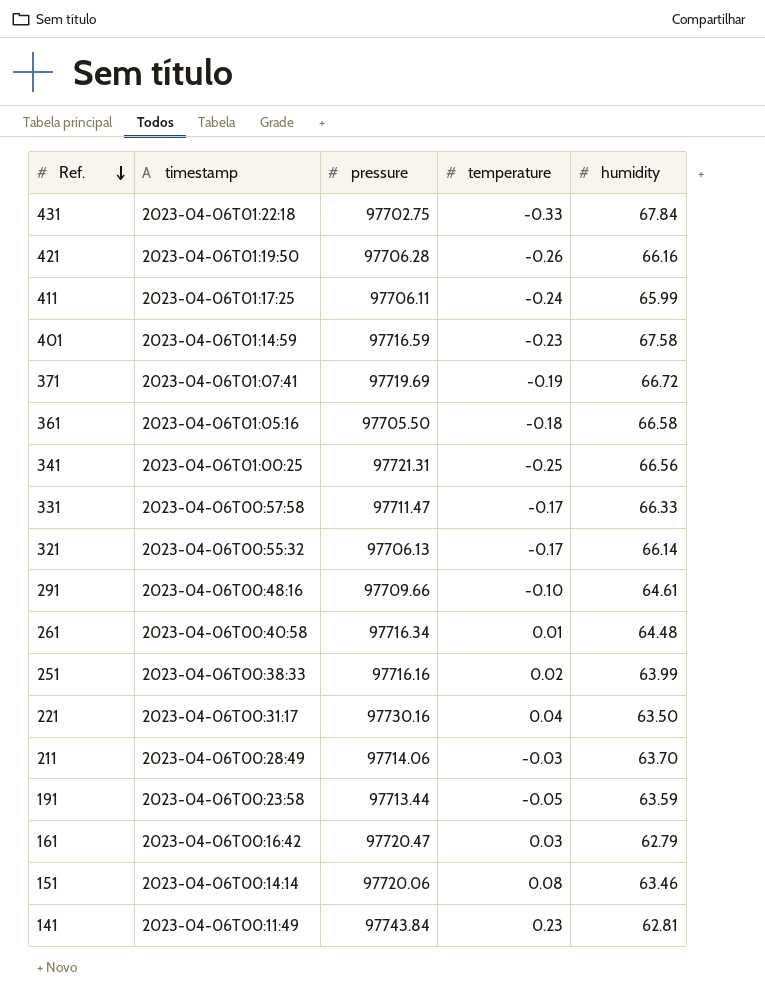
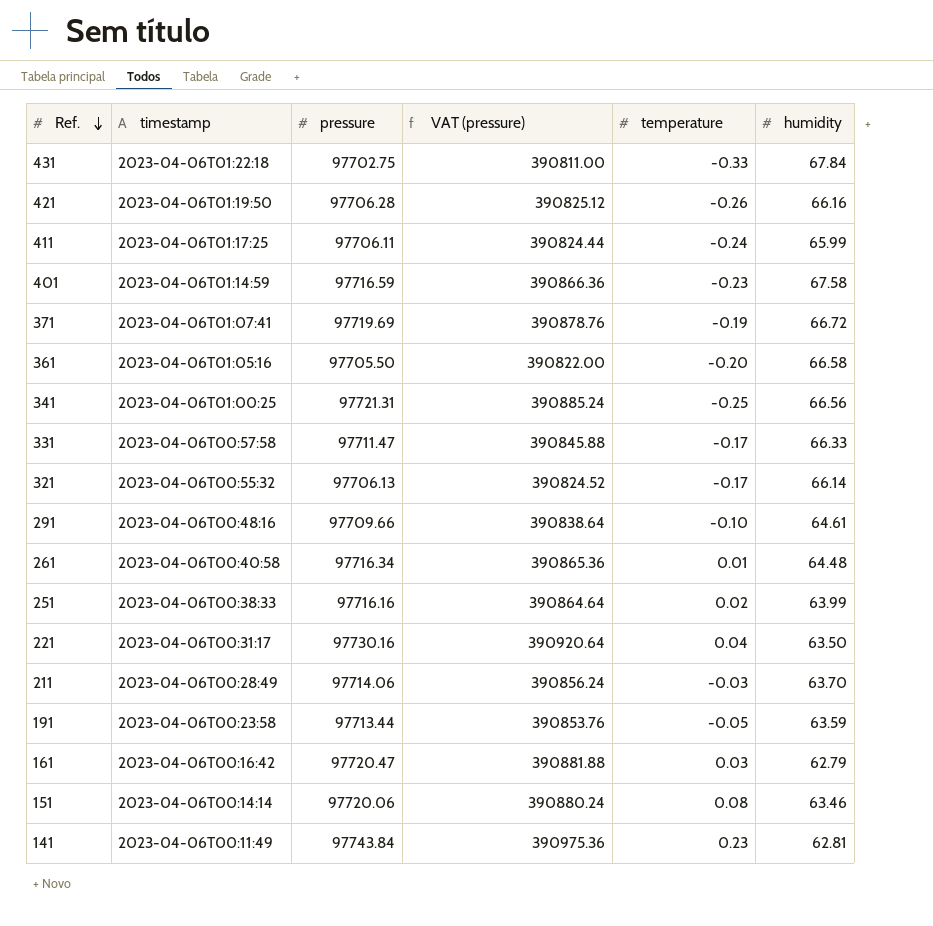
column VAT (pressure) | formula: none -> [pressure] * 4
361 | temperature: -0.18 -> -0.20

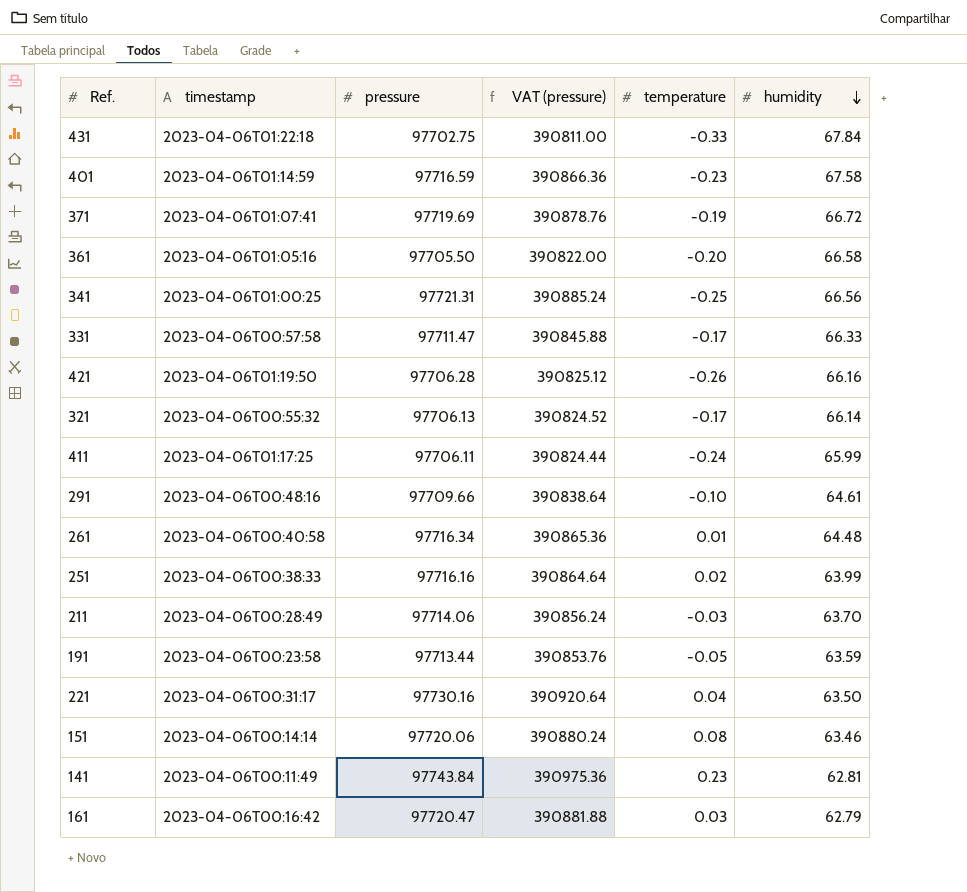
row order: Ref. descending -> humidity descending

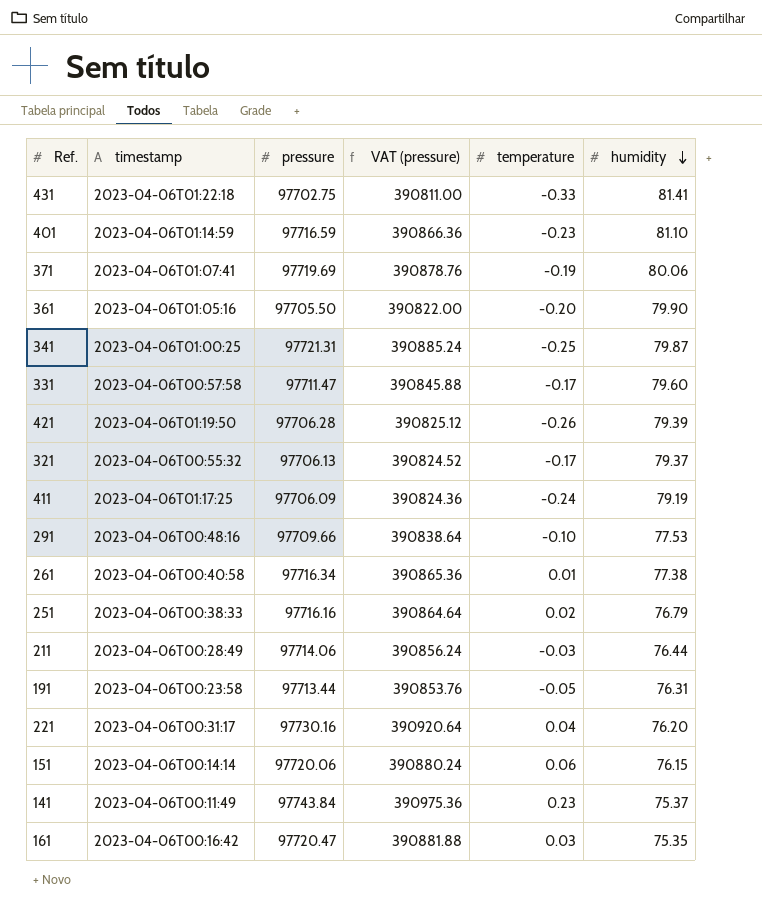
431 | humidity: 67.84 -> 81.41
401 | humidity: 67.58 -> 81.10
371 | humidity: 66.72 -> 80.06
361 | humidity: 66.58 -> 79.90
341 | humidity: 66.56 -> 79.87
331 | humidity: 66.33 -> 79.60
421 | humidity: 66.16 -> 79.39
321 | humidity: 66.14 -> 79.37
411 | pressure: 97706.11 -> 97706.09
411 | VAT (pressure): 390824.44 -> 390824.36
411 | humidity: 65.99 -> 79.19
291 | humidity: 64.61 -> 77.53
261 | humidity: 64.48 -> 77.38
251 | humidity: 63.99 -> 76.79
211 | humidity: 63.70 -> 76.44
191 | humidity: 63.59 -> 76.31
221 | humidity: 63.50 -> 76.20
151 | temperature: 0.08 -> 0.06
151 | humidity: 63.46 -> 76.15
141 | humidity: 62.81 -> 75.37
161 | humidity: 62.79 -> 75.35

